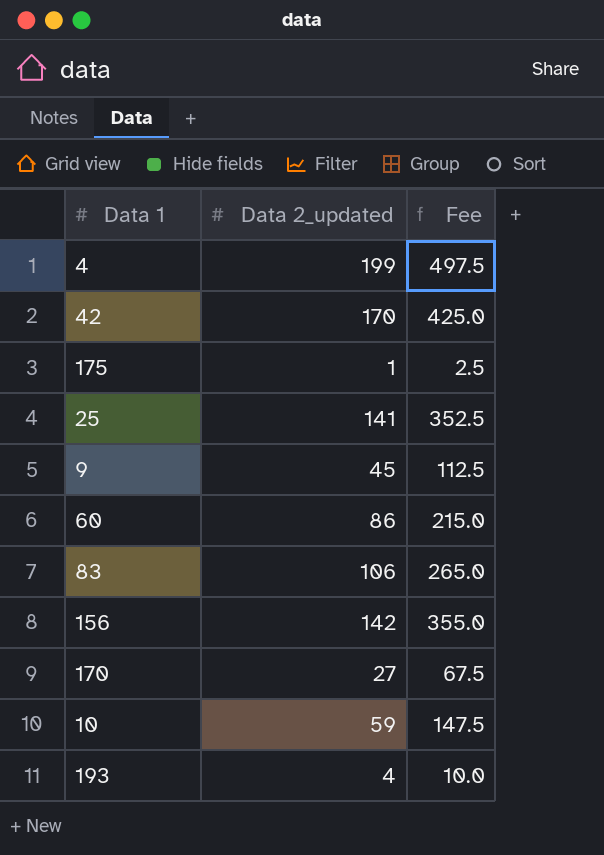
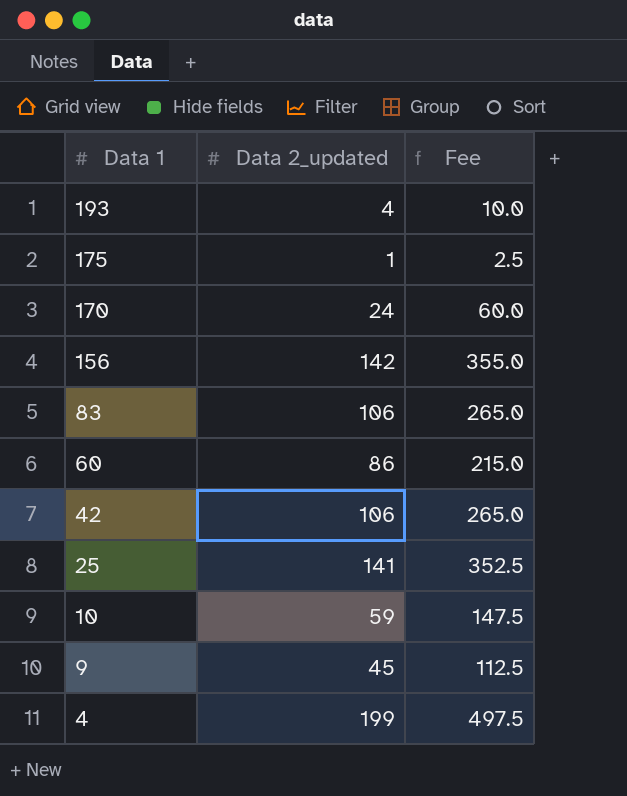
row order: none -> Data 1 descending
170 | Data 2_updated: 27 -> 24
170 | Fee: 67.5 -> 60.0
42 | Data 2_updated: 170 -> 106
42 | Fee: 425.0 -> 265.0

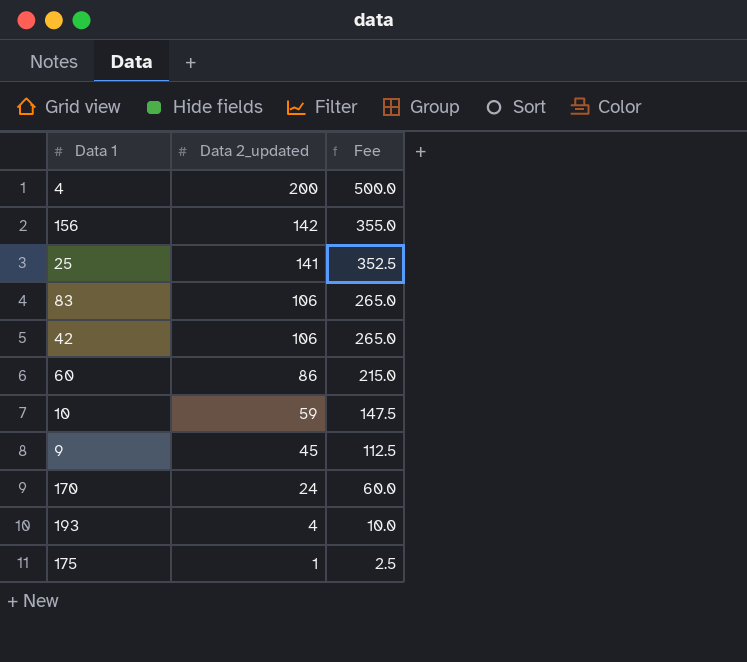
row order: Data 1 descending -> Data 2_updated descending
4 | Data 2_updated: 199 -> 200
4 | Fee: 497.5 -> 500.0

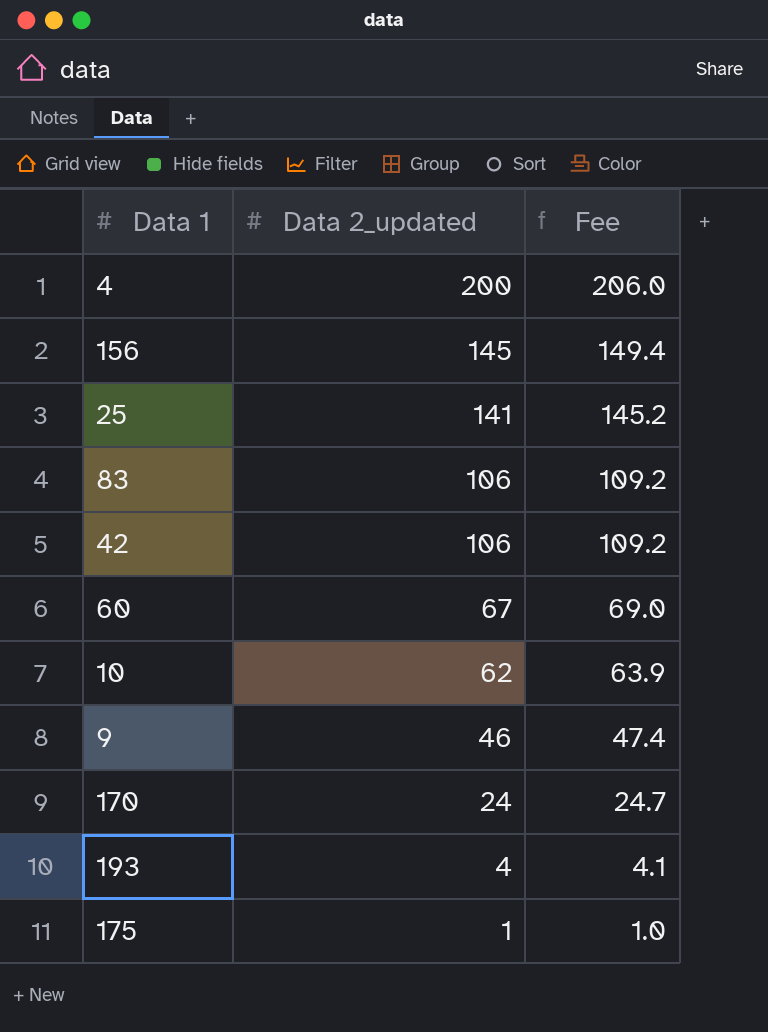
column Fee | formula: [Data 2_updated] * 2.5 -> [Data 2_updated] * 1.03
156 | Data 2_updated: 142 -> 145
60 | Data 2_updated: 86 -> 67
10 | Data 2_updated: 59 -> 62
9 | Data 2_updated: 45 -> 46

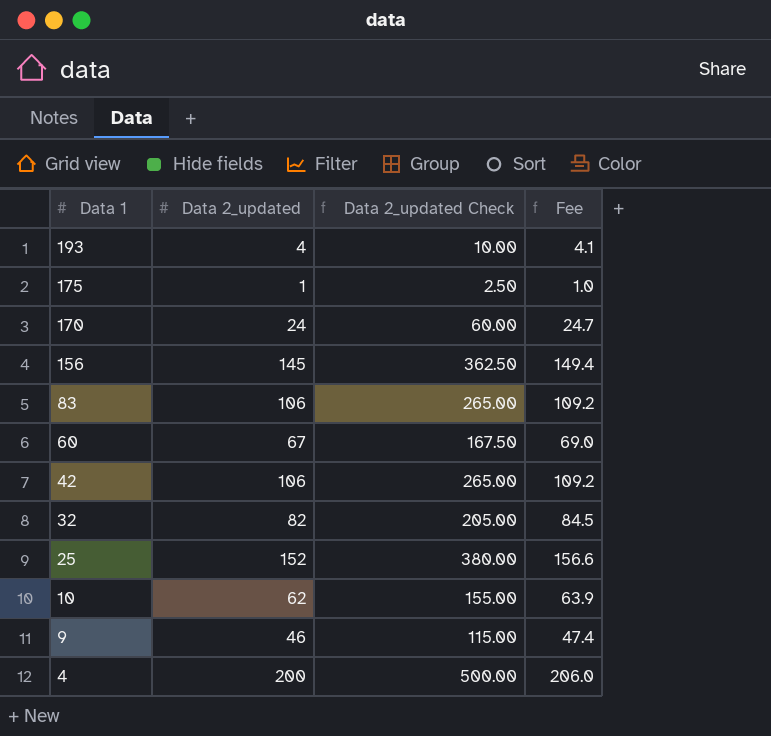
row order: Data 2_updated descending -> Data 1 descending
column Data 2_updated Check | formula: none -> [Data 2_updated] * 2.5
row 32: none -> 82 | 205.00 | 84.5
25 | Data 2_updated: 141 -> 152
25 | Fee: 145.2 -> 156.6

